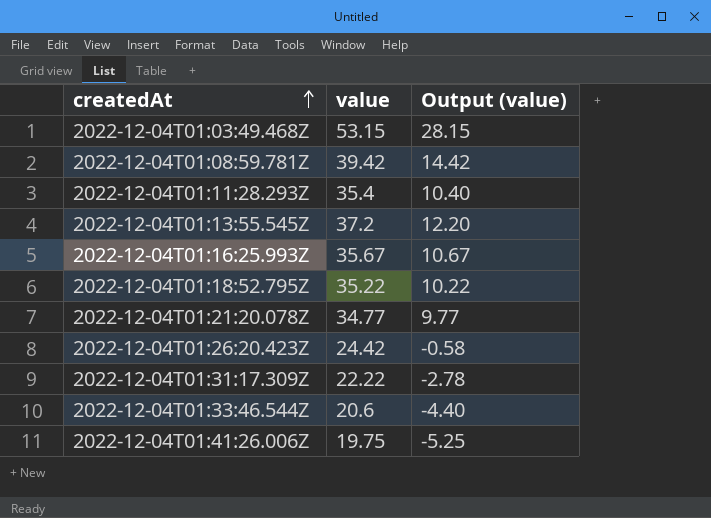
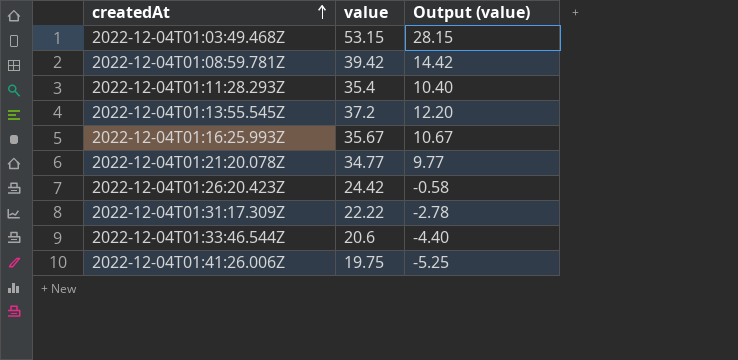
row 2022-12-04T01:18:52.795Z: 35.22 | 10.22 -> none

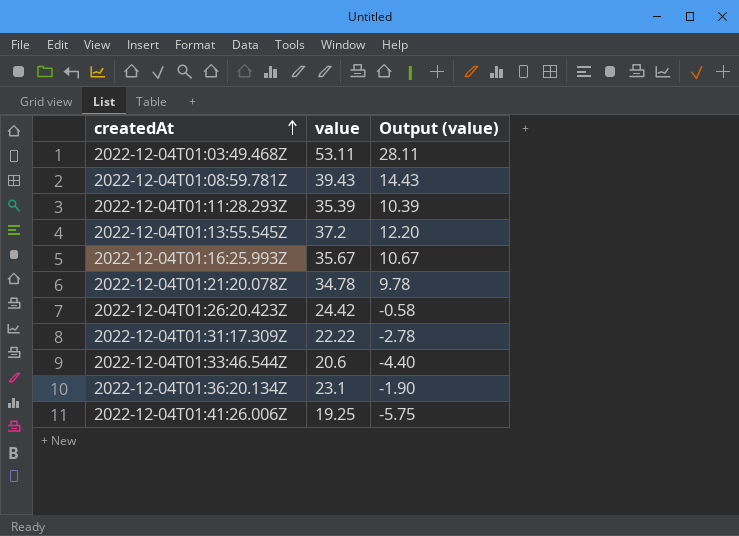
2022-12-04T01:03:49.468Z | value: 53.15 -> 53.11
2022-12-04T01:03:49.468Z | Output (value): 28.15 -> 28.11
2022-12-04T01:08:59.781Z | value: 39.42 -> 39.43
2022-12-04T01:08:59.781Z | Output (value): 14.42 -> 14.43
2022-12-04T01:11:28.293Z | value: 35.4 -> 35.39
2022-12-04T01:11:28.293Z | Output (value): 10.40 -> 10.39
2022-12-04T01:21:20.078Z | value: 34.77 -> 34.78
2022-12-04T01:21:20.078Z | Output (value): 9.77 -> 9.78
row 2022-12-04T01:36:20.134Z: none -> 23.1 | -1.90
2022-12-04T01:41:26.006Z | value: 19.75 -> 19.25
2022-12-04T01:41:26.006Z | Output (value): -5.25 -> -5.75

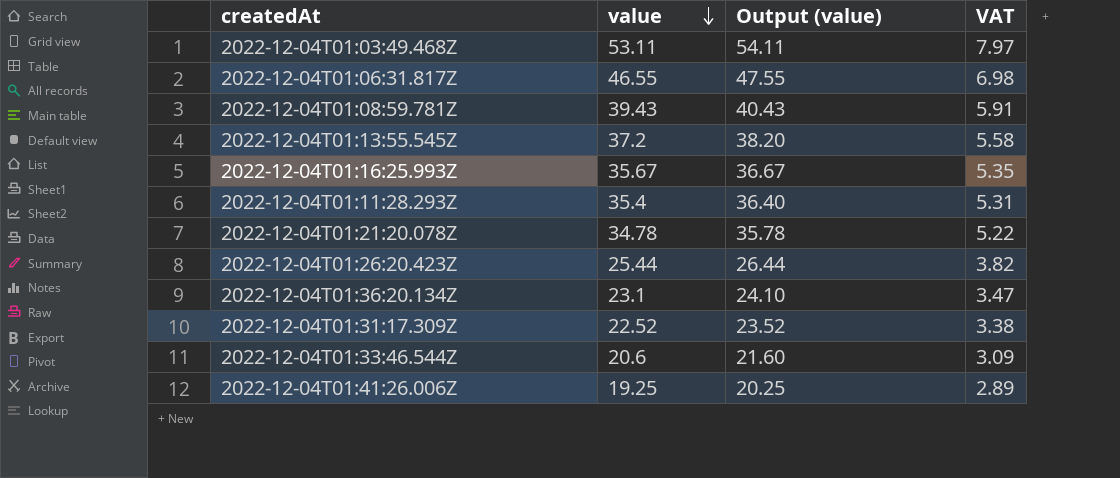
row order: createdAt ascending -> value descending
column Output (value) | formula: [value] - 25 -> [value] + 1
column VAT | formula: none -> [value] * 0.15
row 2022-12-04T01:06:31.817Z: none -> 46.55 | 47.55 | 6.98
2022-12-04T01:11:28.293Z | value: 35.39 -> 35.4
2022-12-04T01:26:20.423Z | value: 24.42 -> 25.44
2022-12-04T01:31:17.309Z | value: 22.22 -> 22.52

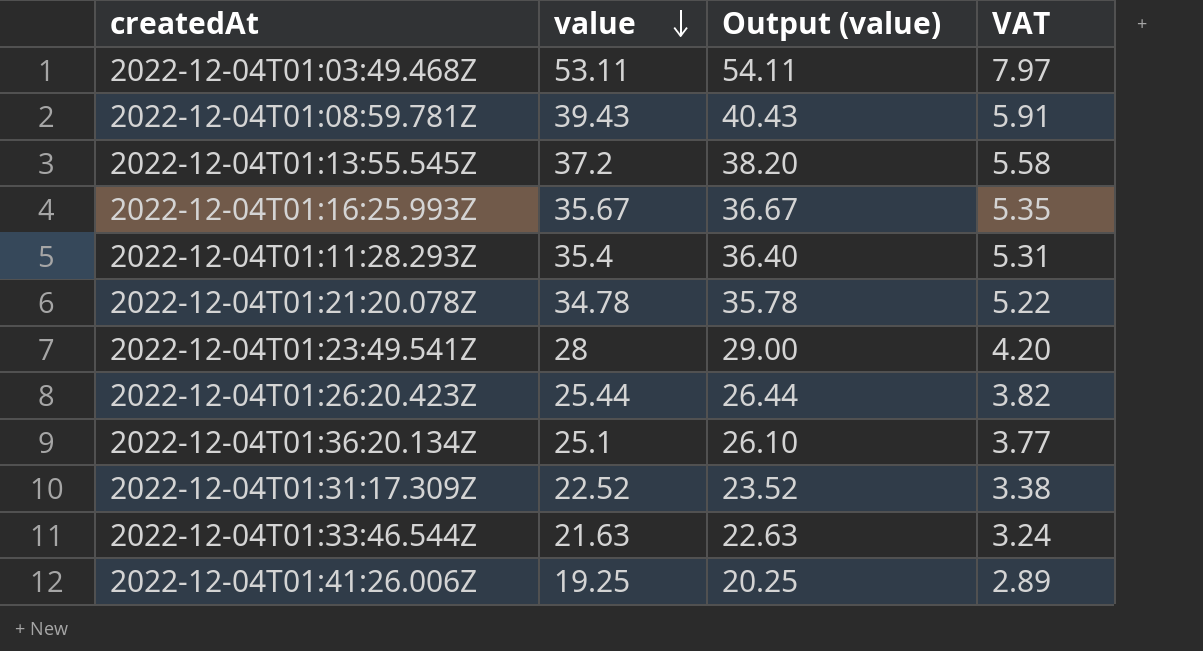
row 2022-12-04T01:06:31.817Z: 46.55 | 47.55 | 6.98 -> none
row 2022-12-04T01:23:49.541Z: none -> 28 | 29.00 | 4.20
2022-12-04T01:36:20.134Z | value: 23.1 -> 25.1
2022-12-04T01:36:20.134Z | Output (value): 24.10 -> 26.10
2022-12-04T01:36:20.134Z | VAT: 3.47 -> 3.77
2022-12-04T01:33:46.544Z | value: 20.6 -> 21.63
2022-12-04T01:33:46.544Z | Output (value): 21.60 -> 22.63
2022-12-04T01:33:46.544Z | VAT: 3.09 -> 3.24

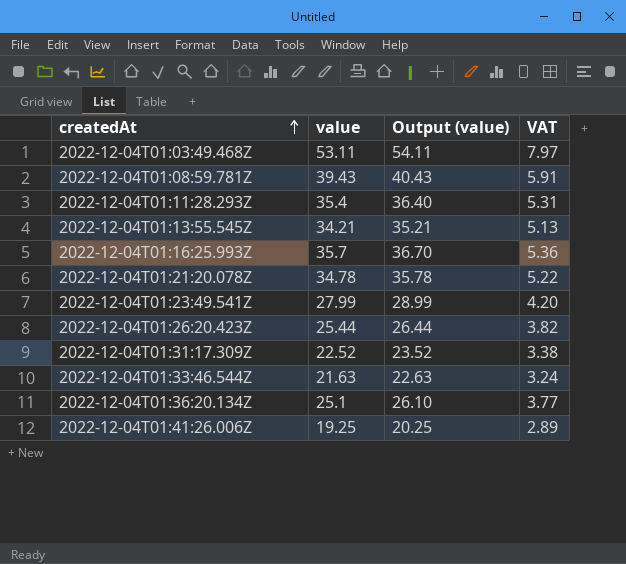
row order: value descending -> createdAt ascending
2022-12-04T01:13:55.545Z | value: 37.2 -> 34.21
2022-12-04T01:13:55.545Z | Output (value): 38.20 -> 35.21
2022-12-04T01:13:55.545Z | VAT: 5.58 -> 5.13
2022-12-04T01:16:25.993Z | value: 35.67 -> 35.7
2022-12-04T01:16:25.993Z | Output (value): 36.67 -> 36.70
2022-12-04T01:16:25.993Z | VAT: 5.35 -> 5.36
2022-12-04T01:23:49.541Z | value: 28 -> 27.99
2022-12-04T01:23:49.541Z | Output (value): 29.00 -> 28.99

